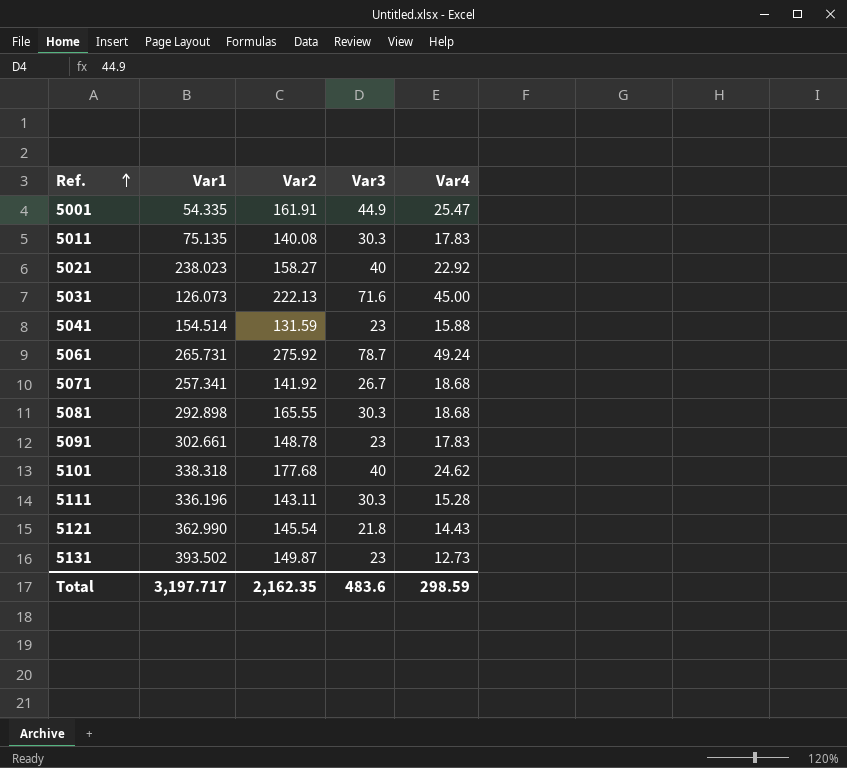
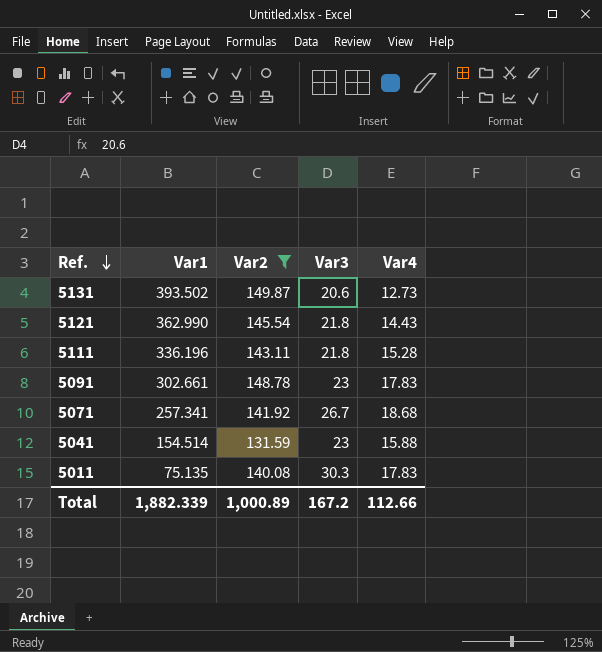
filter: none -> Var2 <= 149.87
row order: Ref. ascending -> Ref. descending
5131 | Var3: 23 -> 20.6
5111 | Var3: 30.3 -> 21.8
Total | Var1: 3,197.717 -> 1,882.339
Total | Var2: 2,162.35 -> 1,000.89
Total | Var3: 483.6 -> 167.2
Total | Var4: 298.59 -> 112.66

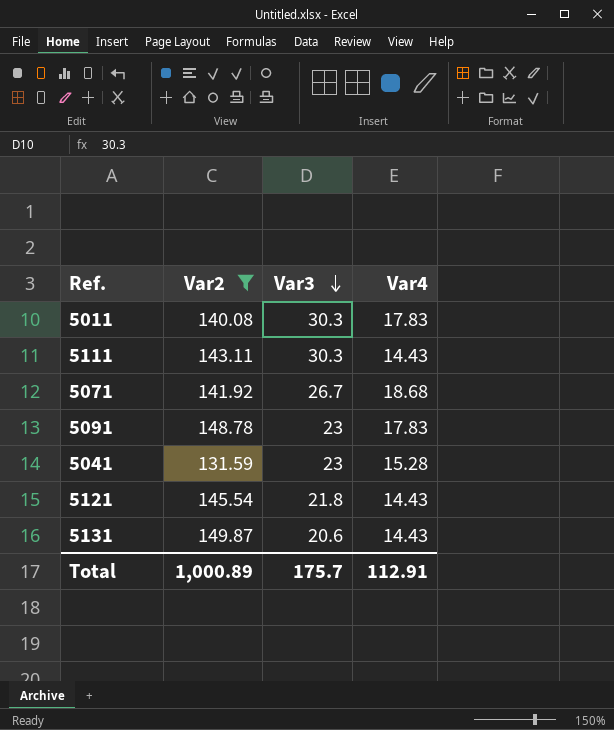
row order: Ref. descending -> Var3 descending
column Var1 | position: 2 -> none
5111 | Var3: 21.8 -> 30.3
5111 | Var4: 15.28 -> 14.43
5041 | Var4: 15.88 -> 15.28
5131 | Var4: 12.73 -> 14.43
Total | Var3: 167.2 -> 175.7
Total | Var4: 112.66 -> 112.91

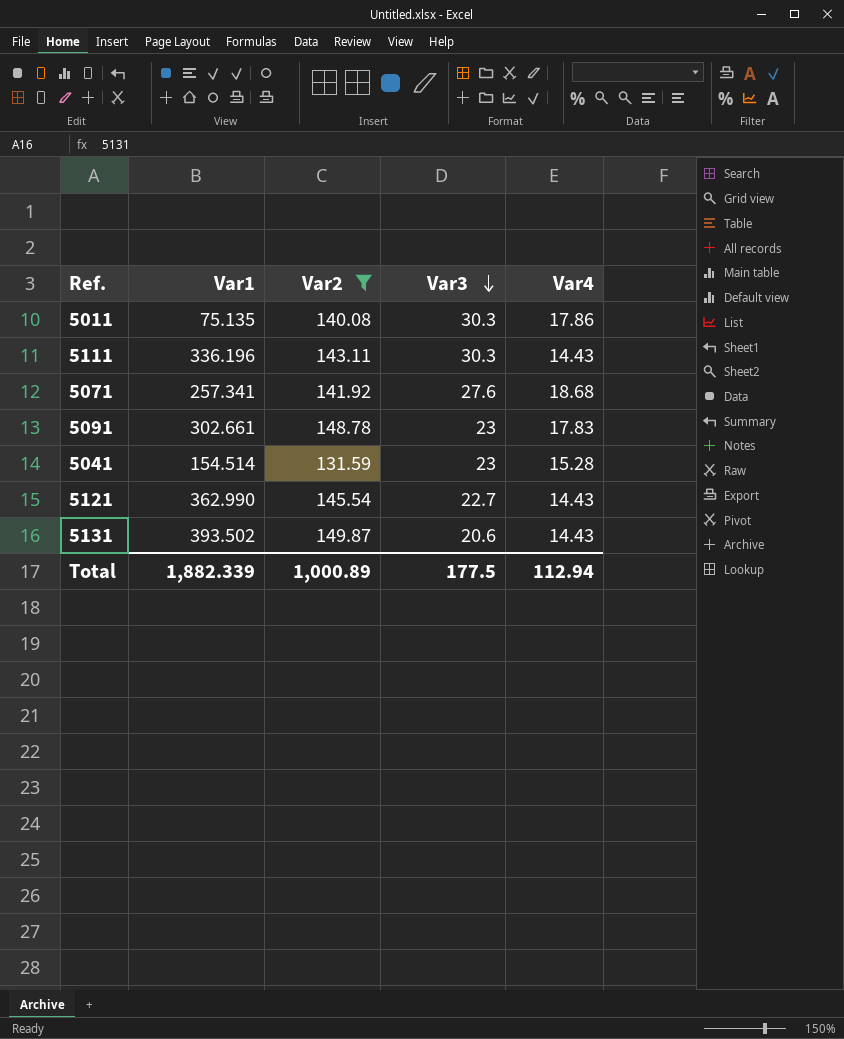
column Var1 | position: none -> 2
5011 | Var4: 17.83 -> 17.86
5071 | Var3: 26.7 -> 27.6
5121 | Var3: 21.8 -> 22.7
Total | Var3: 175.7 -> 177.5
Total | Var4: 112.91 -> 112.94

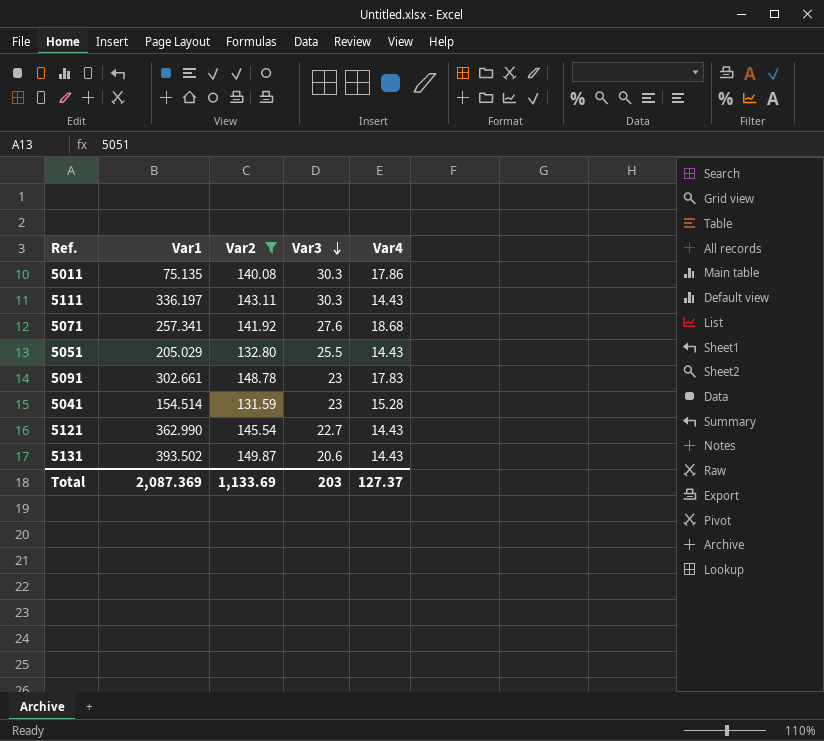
5111 | Var1: 336.196 -> 336.197
row 5051: none -> 205.029 | 132.80 | 25.5 | 14.43
Total | Var1: 1,882.339 -> 2,087.369
Total | Var2: 1,000.89 -> 1,133.69
Total | Var3: 177.5 -> 203
Total | Var4: 112.94 -> 127.37

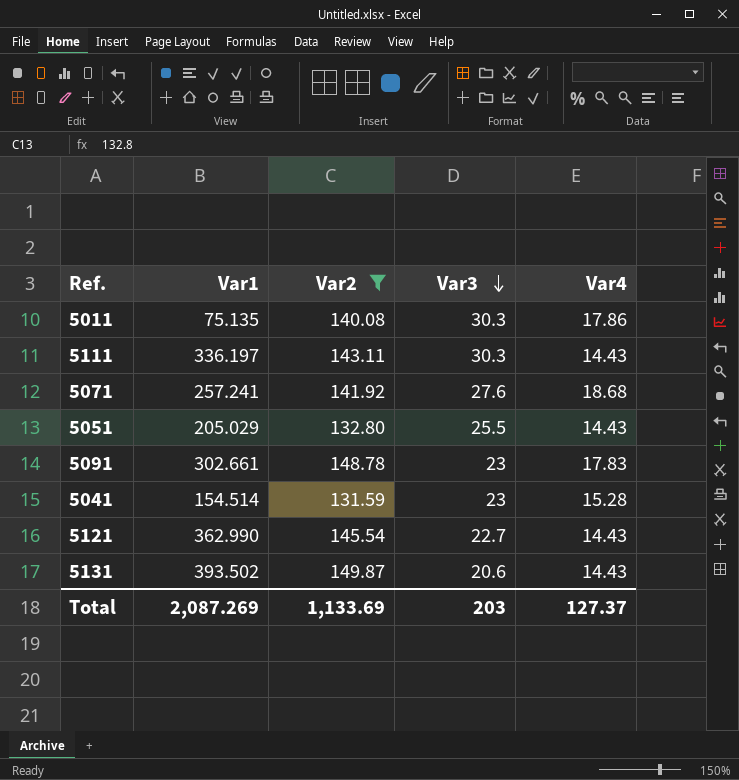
5071 | Var1: 257.341 -> 257.241
Total | Var1: 2,087.369 -> 2,087.269

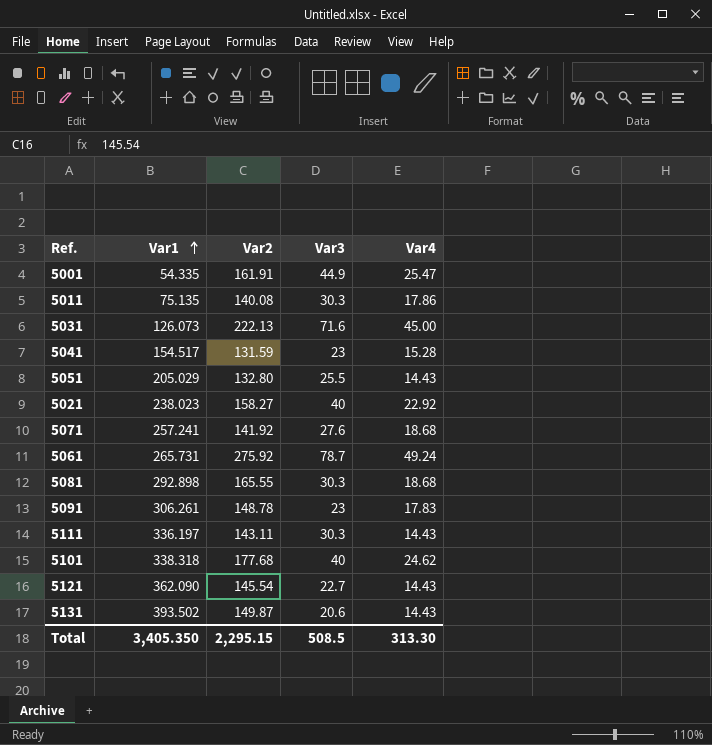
filter: Var2 <= 149.87 -> none
row order: Var3 descending -> Var1 ascending
5041 | Var1: 154.514 -> 154.517
5091 | Var1: 302.661 -> 306.261
5121 | Var1: 362.990 -> 362.090
Total | Var1: 2,087.269 -> 3,405.350
Total | Var2: 1,133.69 -> 2,295.15
Total | Var3: 203 -> 508.5
Total | Var4: 127.37 -> 313.30

